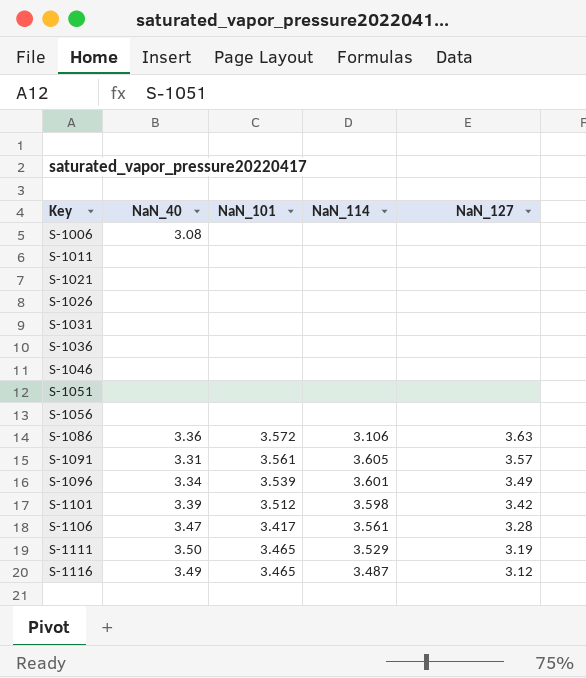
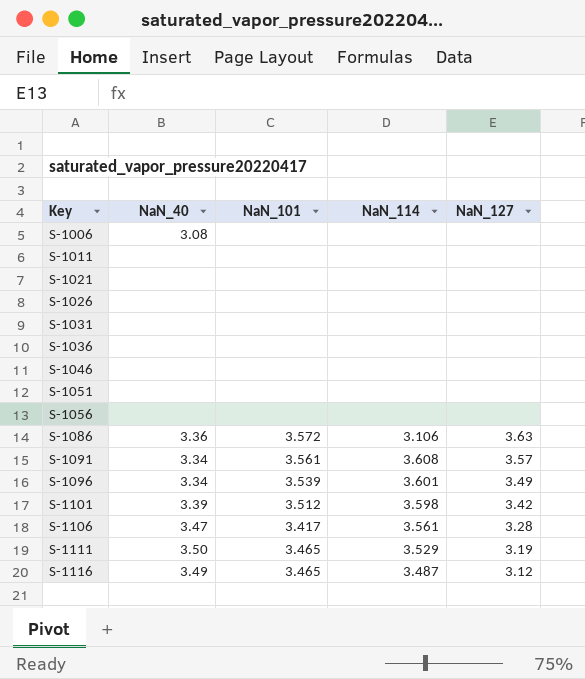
S-1091 | NaN_40: 3.31 -> 3.34
S-1091 | NaN_114: 3.605 -> 3.608

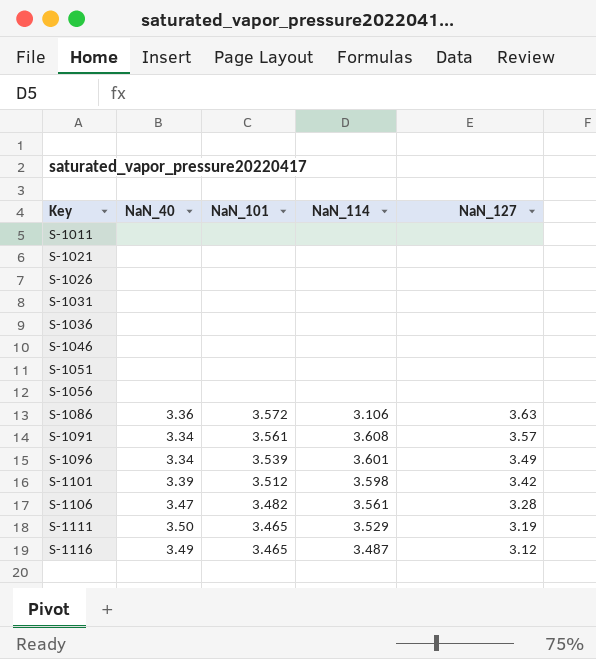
row S-1006: 3.08 | none | none | none -> none
S-1106 | NaN_101: 3.417 -> 3.482

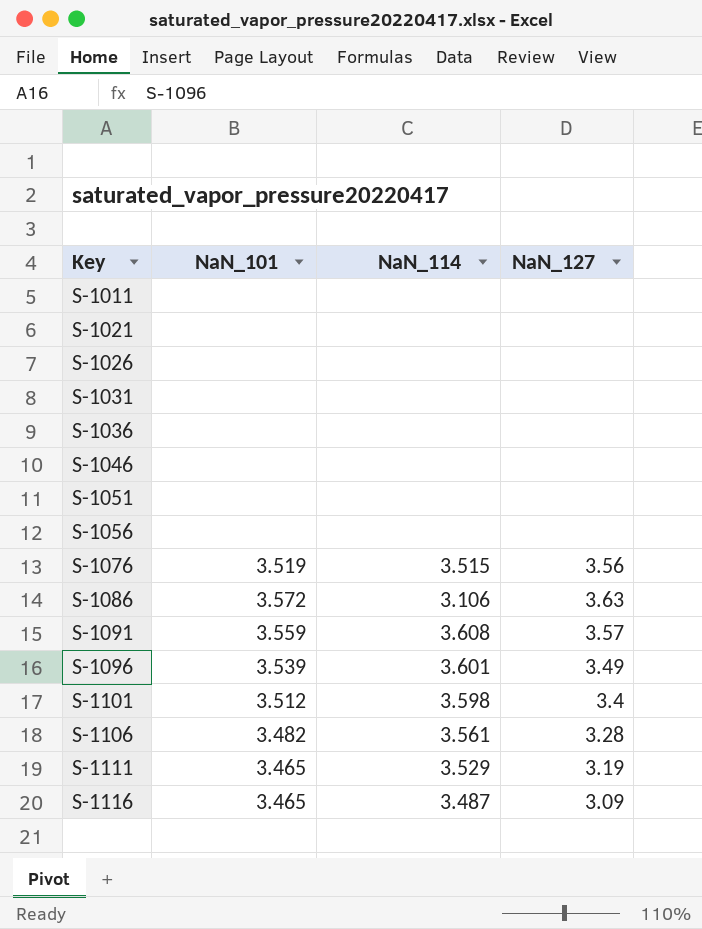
column NaN_40 | position: 2 -> none
row S-1076: none -> 3.519 | 3.515 | 3.56
S-1091 | NaN_101: 3.561 -> 3.559
S-1101 | NaN_127: 3.42 -> 3.4
S-1116 | NaN_127: 3.12 -> 3.09

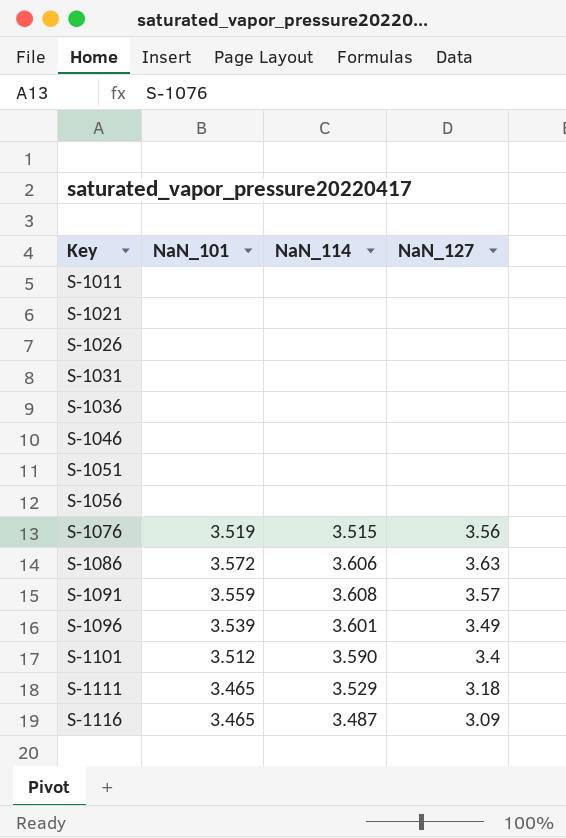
row S-1106: 3.482 | 3.561 | 3.28 -> none
S-1086 | NaN_114: 3.106 -> 3.606
S-1101 | NaN_114: 3.598 -> 3.590
S-1111 | NaN_127: 3.19 -> 3.18

